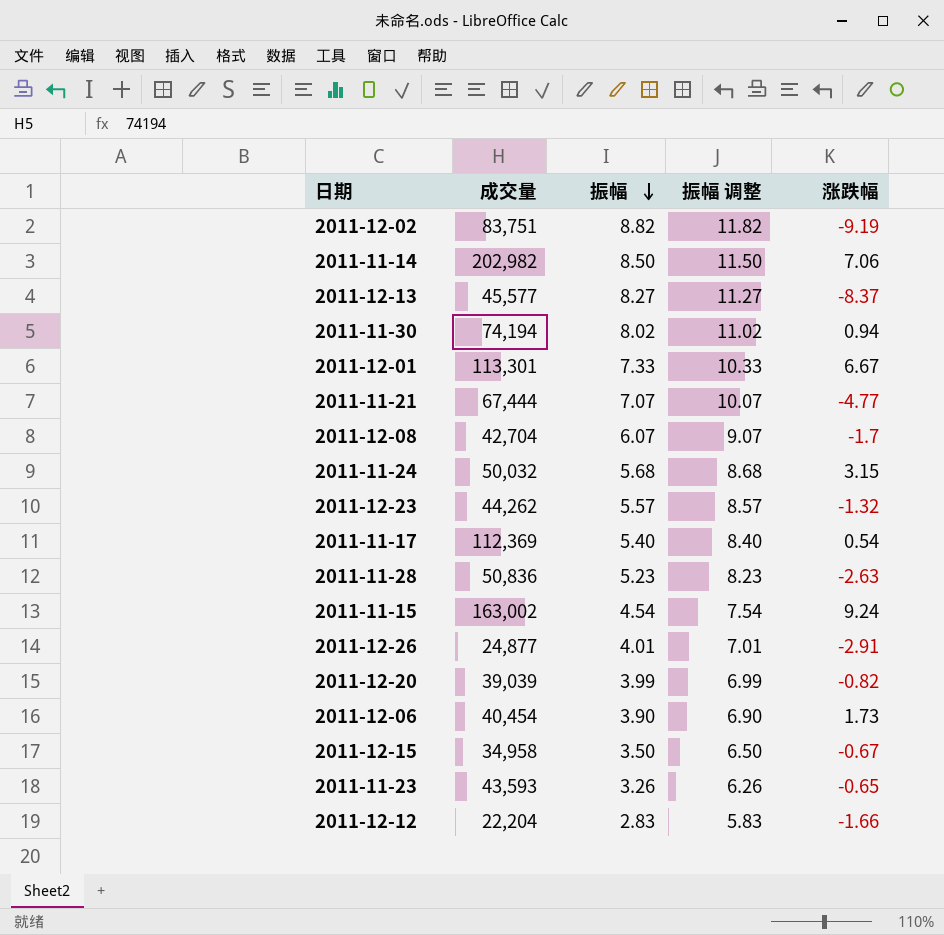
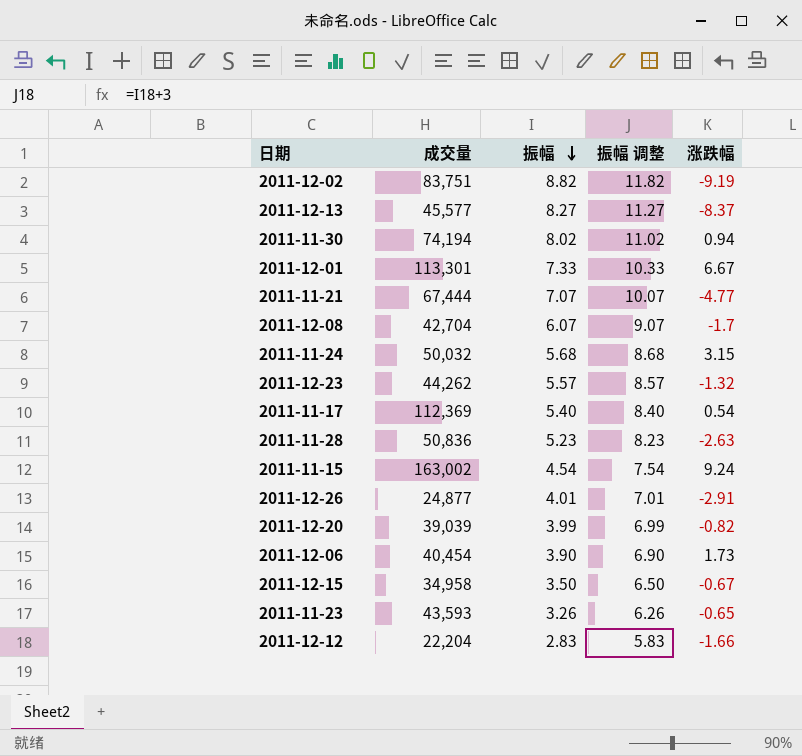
row 2011-11-14: 202,982 | 8.50 | 11.50 | 7.06 -> none

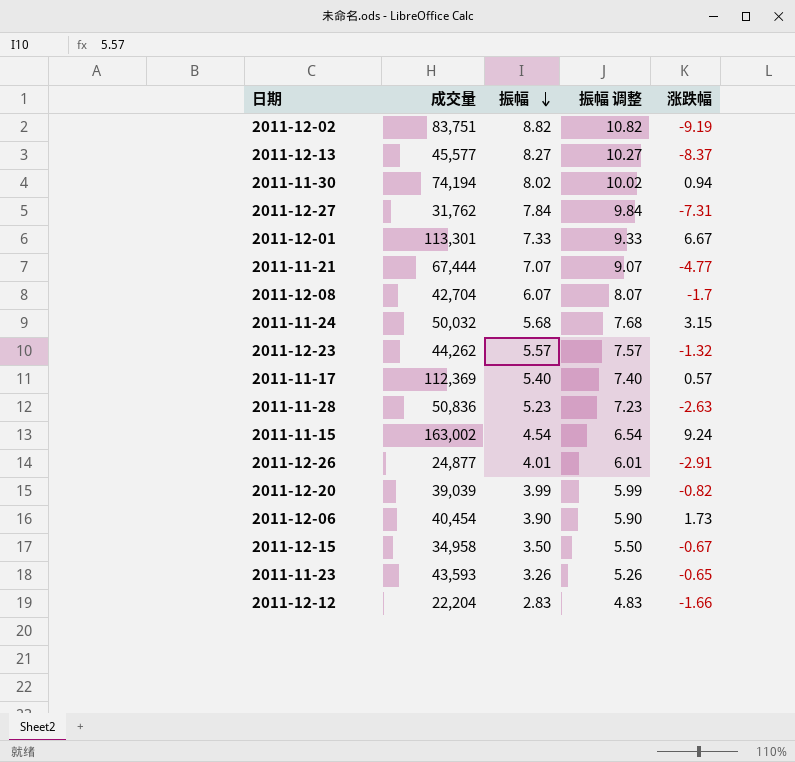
column 振幅 调整 | formula: [振幅] + 3 -> [振幅] + 2
row 2011-12-27: none -> 31,762 | 7.84 | 9.84 | -7.31
2011-11-17 | 涨跌幅: 0.54 -> 0.57

